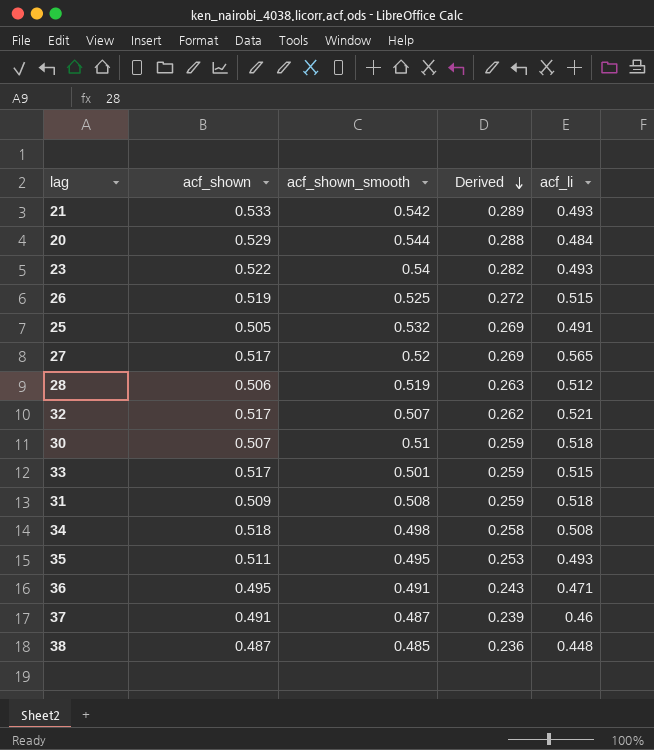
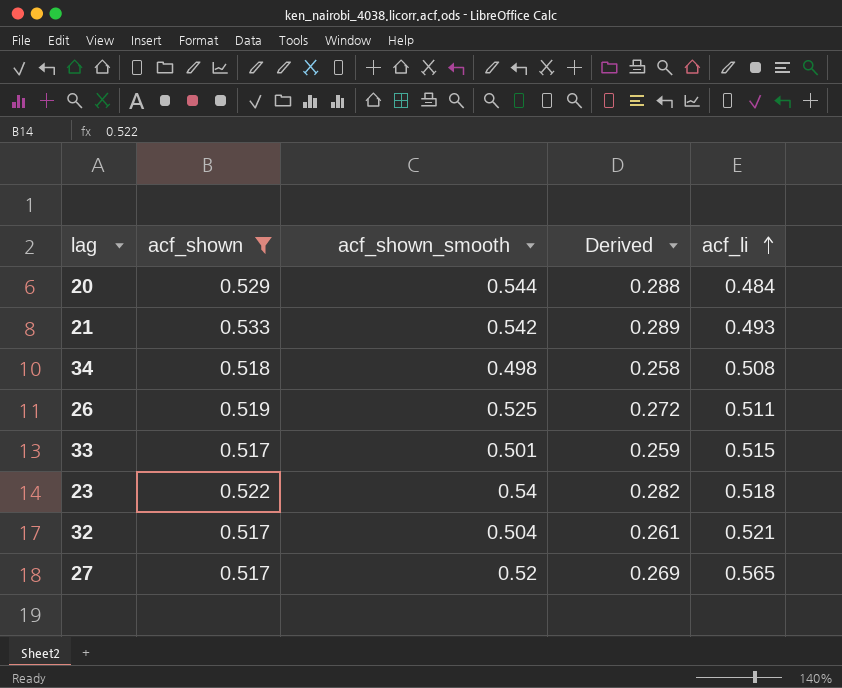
filter: none -> acf_shown >= 0.517
row order: Derived descending -> acf_li ascending
26 | acf_li: 0.515 -> 0.511
23 | acf_li: 0.493 -> 0.518
32 | acf_shown_smooth: 0.507 -> 0.504
32 | Derived: 0.262 -> 0.261

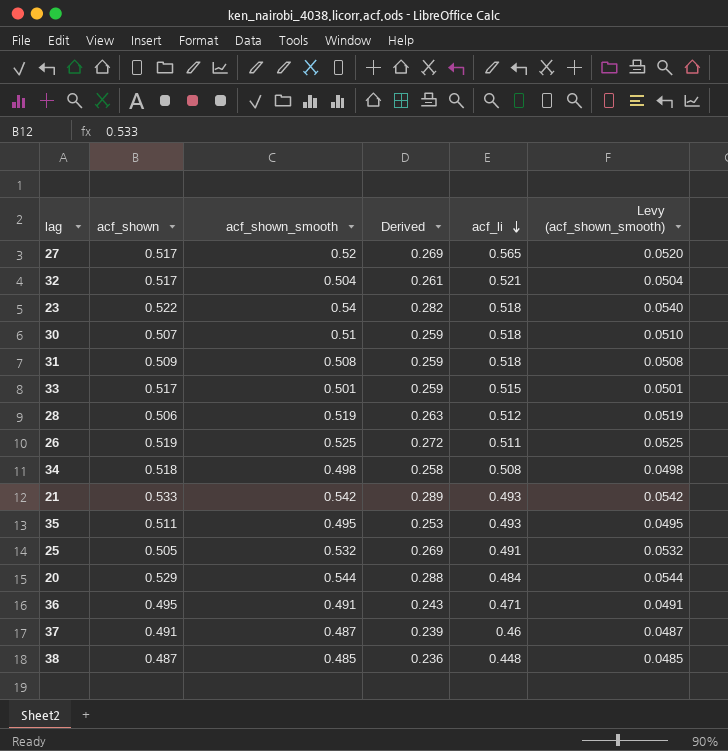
filter: acf_shown >= 0.517 -> none
row order: acf_li ascending -> acf_li descending
column Levy (acf_shown_smooth) | formula: none -> [acf_shown_smooth] * 0.1

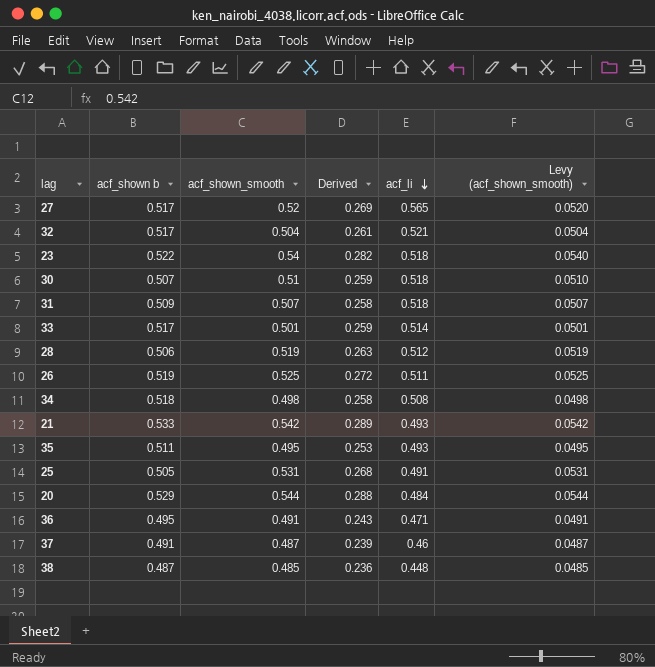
column name: acf_shown -> acf_shown b
31 | acf_shown_smooth: 0.508 -> 0.507
31 | Derived: 0.259 -> 0.258
31 | Levy (acf_shown_smooth): 0.0508 -> 0.0507
33 | acf_li: 0.515 -> 0.514
25 | acf_shown_smooth: 0.532 -> 0.531
25 | Derived: 0.269 -> 0.268
25 | Levy (acf_shown_smooth): 0.0532 -> 0.0531

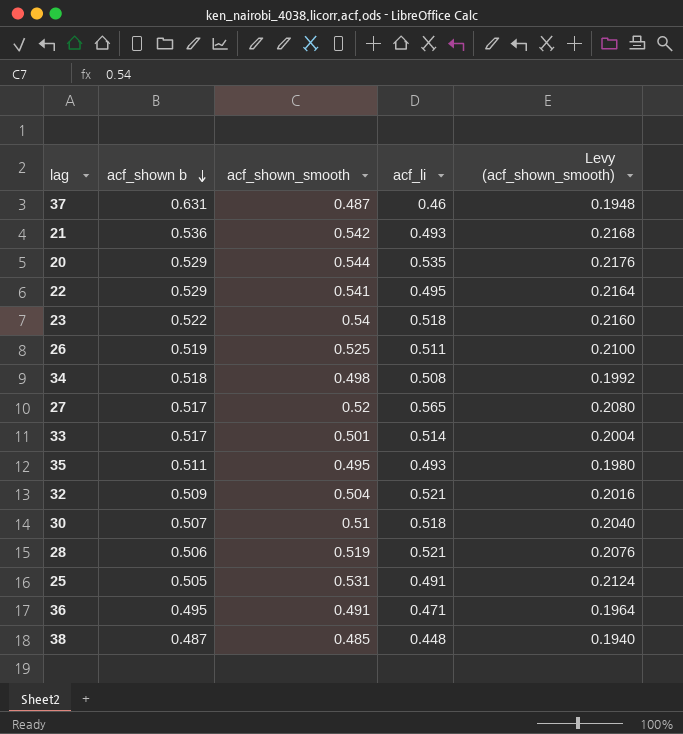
row order: acf_li descending -> acf_shown b descending
column Derived | formula: [acf_shown b] * [acf_shown_smooth] -> none
column Levy (acf_shown_smooth) | formula: [acf_shown_smooth] * 0.1 -> [acf_shown_smooth] * 0.4
row 31: 0.509 | 0.507 | 0.258 | 0.518 | 0.0507 -> none
37 | acf_shown b: 0.491 -> 0.631
21 | acf_shown b: 0.533 -> 0.536
20 | acf_li: 0.484 -> 0.535
row 22: none -> 0.529 | 0.541 | 0.495 | 0.2164
32 | acf_shown b: 0.517 -> 0.509
28 | acf_li: 0.512 -> 0.521

